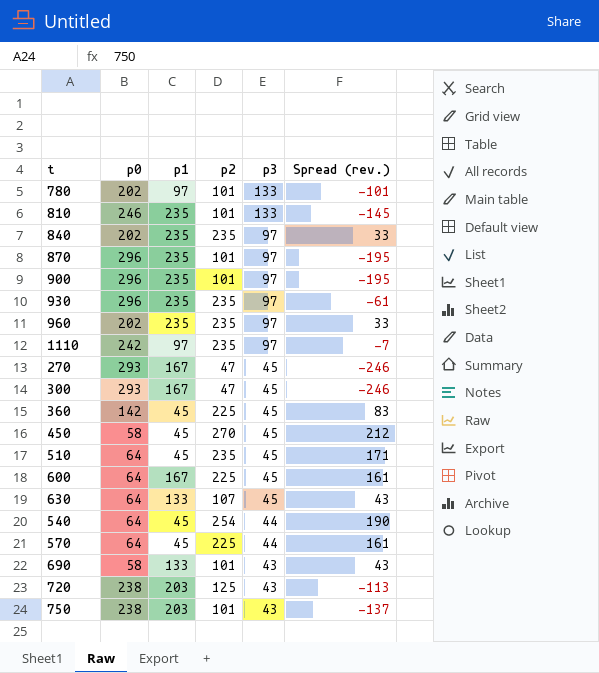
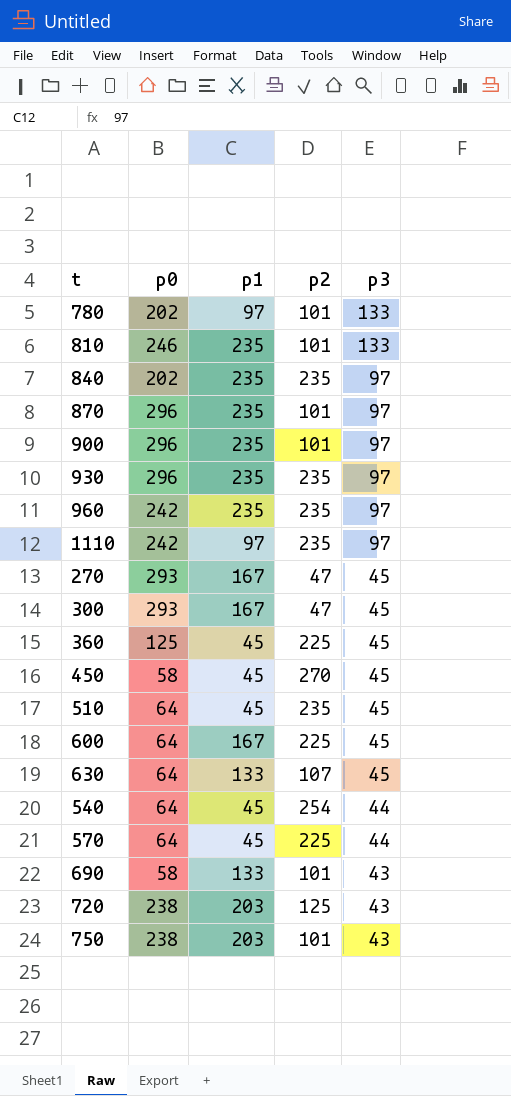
column Spread (rev.) | formula: [p2] - [p0] -> none
960 | p0: 202 -> 242
360 | p0: 142 -> 125

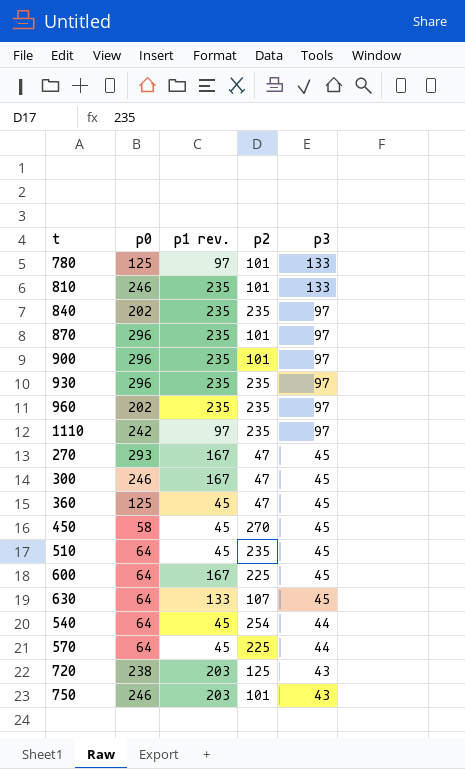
column name: p1 -> p1 rev.
row 690: 58 | 133 | 101 | 43 -> none
780 | p0: 202 -> 125
960 | p0: 242 -> 202
300 | p0: 293 -> 246
360 | p2: 225 -> 47
750 | p0: 238 -> 246

